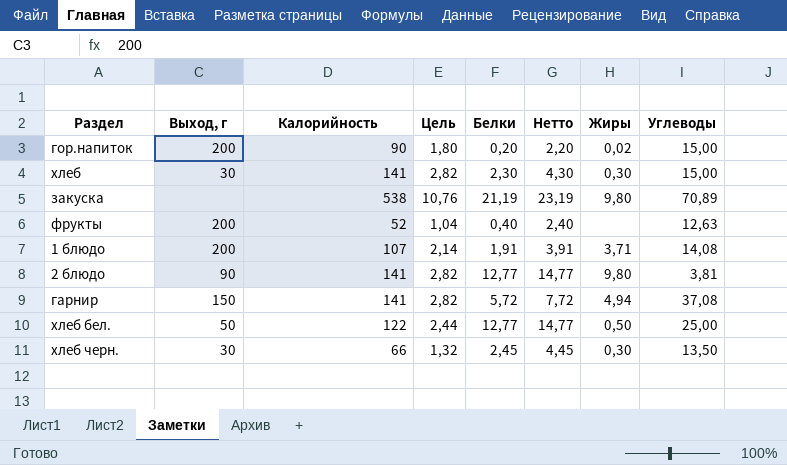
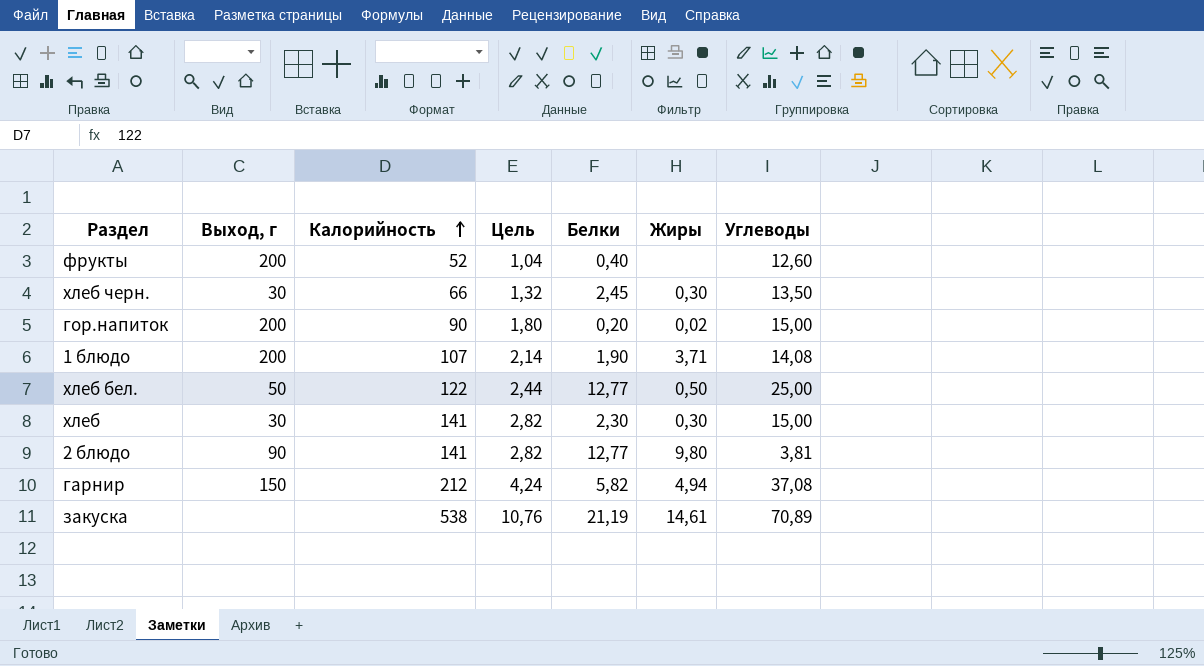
row order: none -> Калорийность ascending
column Нетто | formula: [Белки] + 2 -> none
фрукты | Углеводы: 12,63 -> 12,60
1 блюдо | Белки: 1,91 -> 1,90
гарнир | Калорийность: 141 -> 212
гарнир | Цель: 2,82 -> 4,24
гарнир | Белки: 5,72 -> 5,82
закуска | Жиры: 9,80 -> 14,61

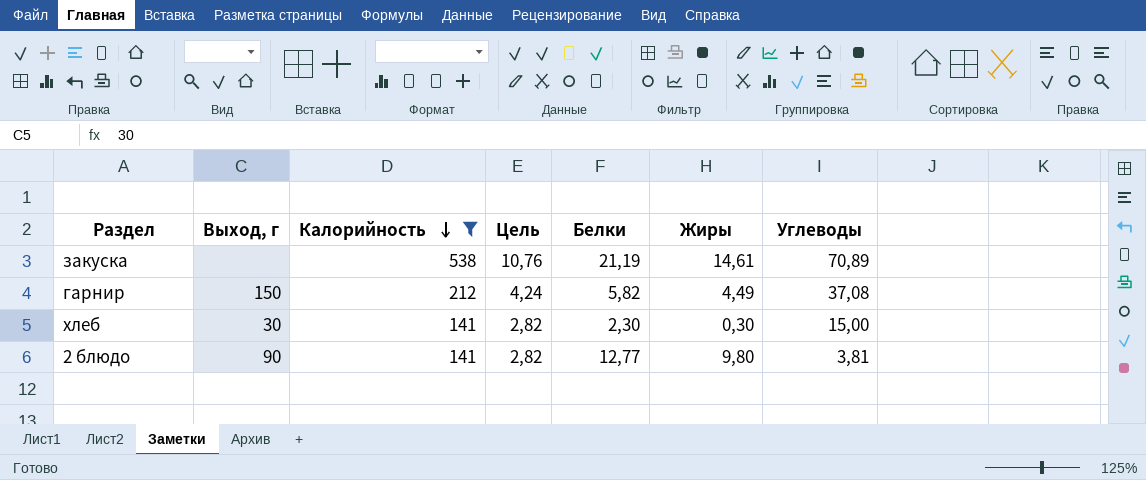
filter: none -> Калорийность >= 141
row order: Калорийность ascending -> Калорийность descending
гарнир | Жиры: 4,94 -> 4,49

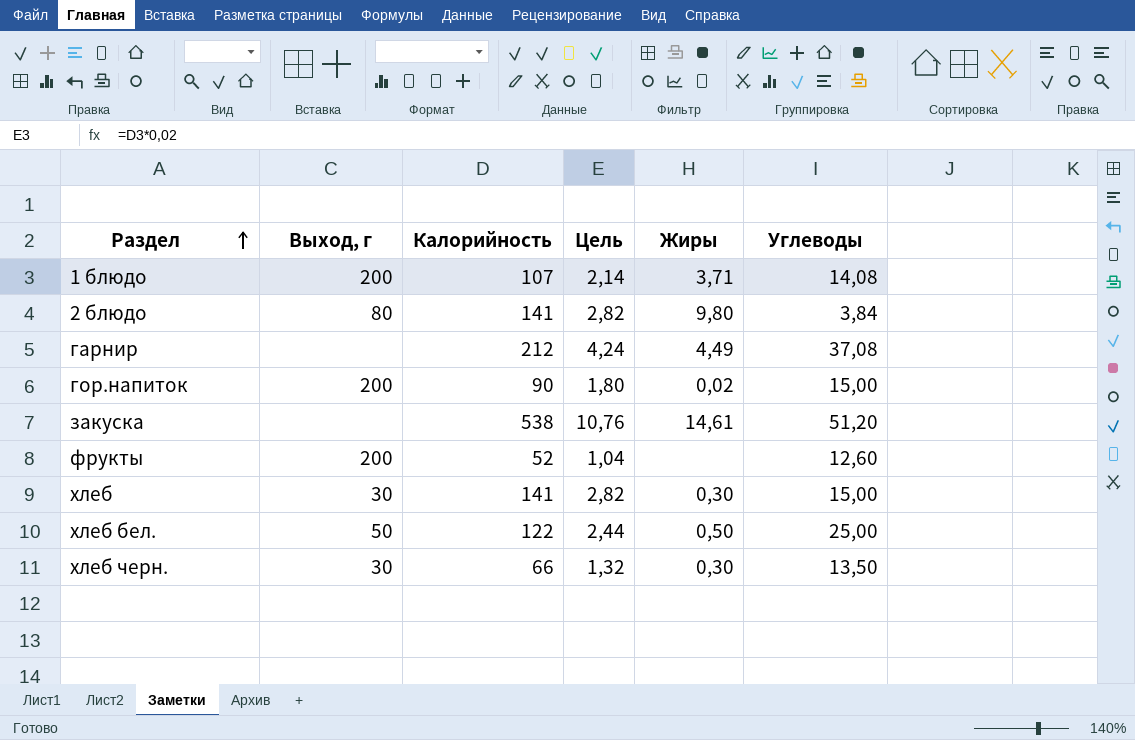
filter: Калорийность >= 141 -> none
row order: Калорийность descending -> Раздел ascending
column Белки | position: 5 -> none
2 блюдо | Выход, г: 90 -> 80
2 блюдо | Углеводы: 3,81 -> 3,84
гарнир | Выход, г: 150 -> none
закуска | Углеводы: 70,89 -> 51,20

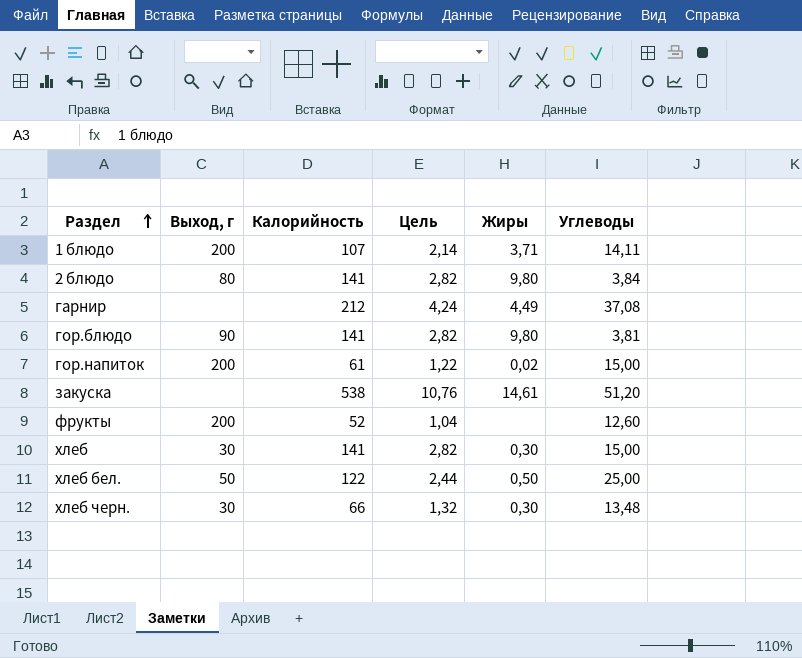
1 блюдо | Углеводы: 14,08 -> 14,11
row гор.блюдо: none -> 90 | 141 | 2,82 | 9,80 | 3,81
гор.напиток | Калорийность: 90 -> 61
гор.напиток | Цель: 1,80 -> 1,22
хлеб черн. | Углеводы: 13,50 -> 13,48

